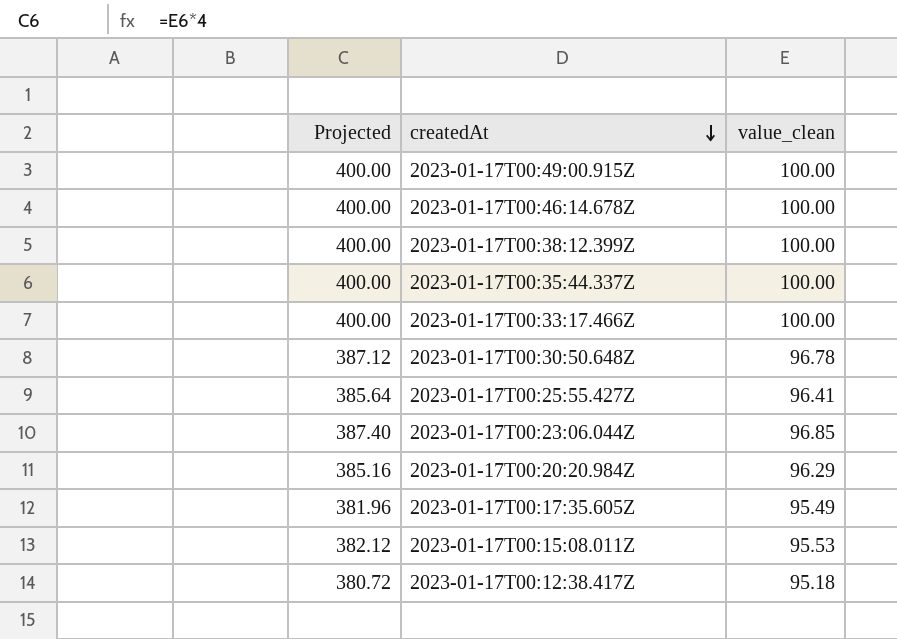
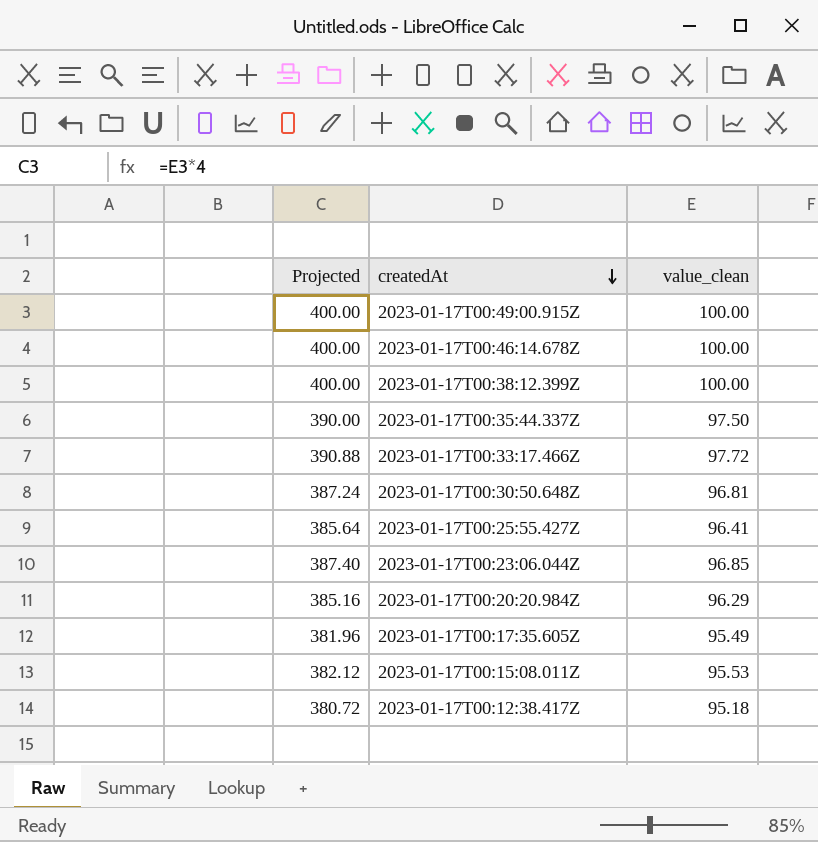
2023-01-17T00:35:44.337Z | Projected: 400.00 -> 390.00
2023-01-17T00:35:44.337Z | value_clean: 100.00 -> 97.50
2023-01-17T00:33:17.466Z | Projected: 400.00 -> 390.88
2023-01-17T00:33:17.466Z | value_clean: 100.00 -> 97.72
2023-01-17T00:30:50.648Z | Projected: 387.12 -> 387.24
2023-01-17T00:30:50.648Z | value_clean: 96.78 -> 96.81

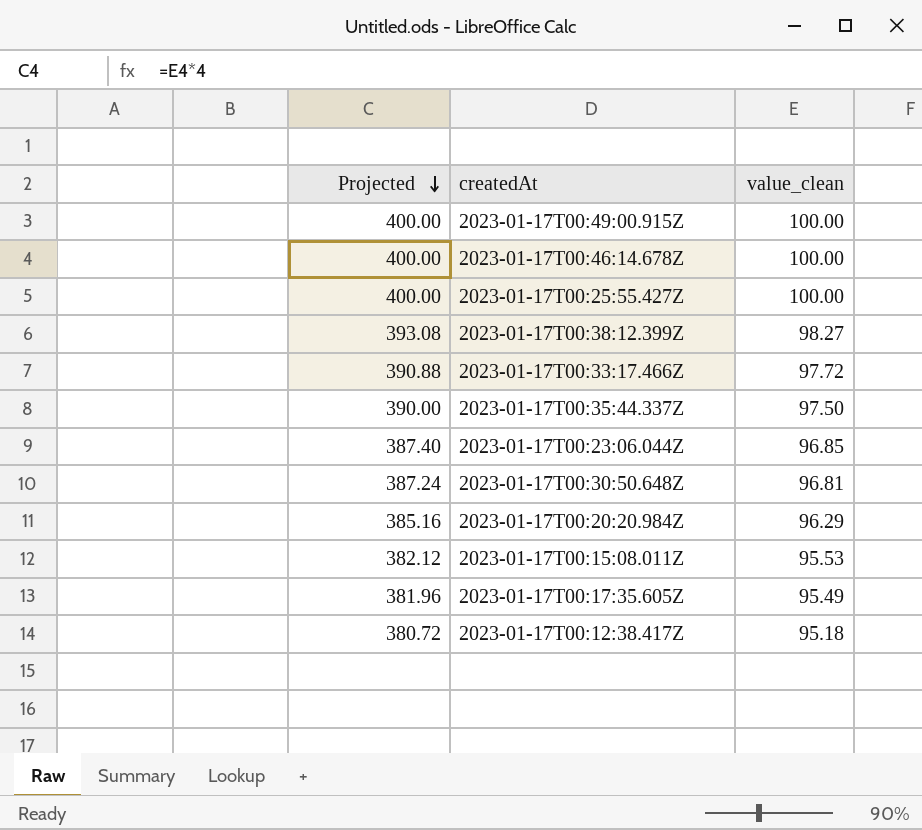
row order: createdAt descending -> Projected descending
2023-01-17T00:25:55.427Z | Projected: 385.64 -> 400.00
2023-01-17T00:25:55.427Z | value_clean: 96.41 -> 100.00
2023-01-17T00:38:12.399Z | Projected: 400.00 -> 393.08
2023-01-17T00:38:12.399Z | value_clean: 100.00 -> 98.27

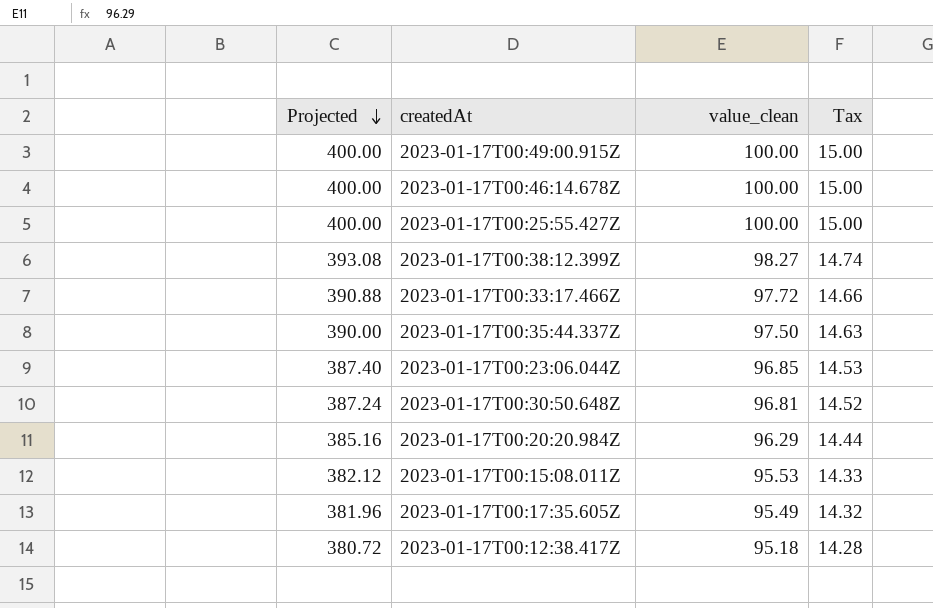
column Tax | formula: none -> [value_clean] * 0.15

